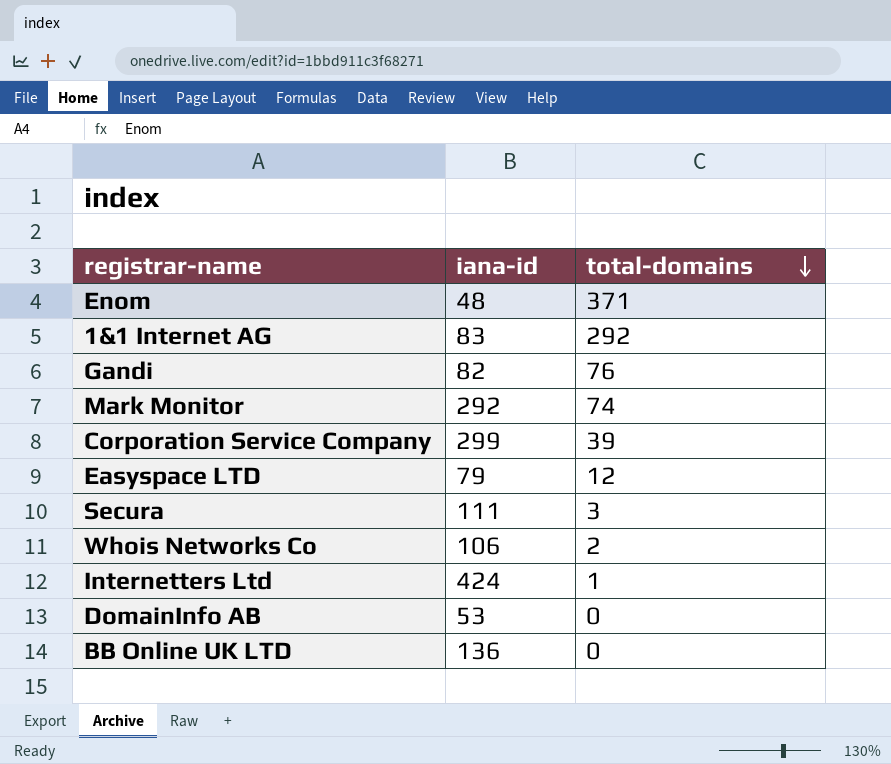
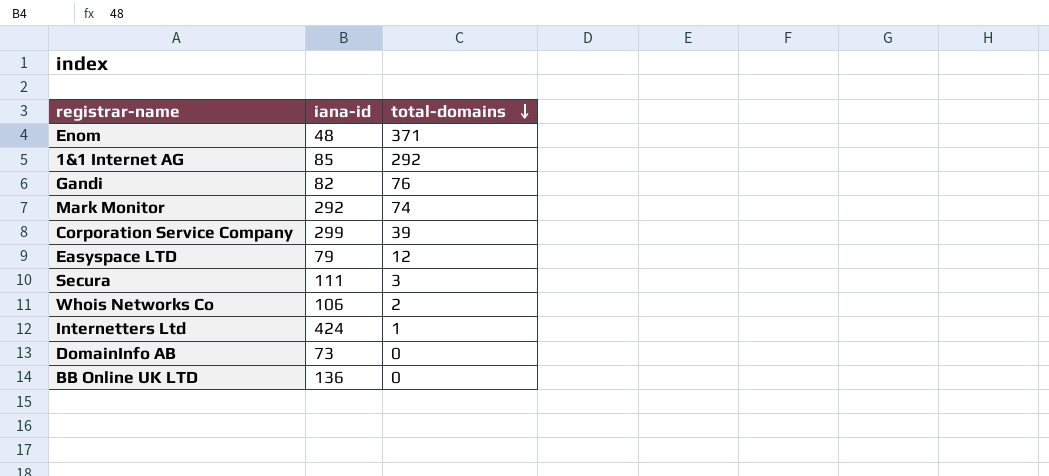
1&1 Internet AG | iana-id: 83 -> 85
DomainInfo AB | iana-id: 53 -> 73

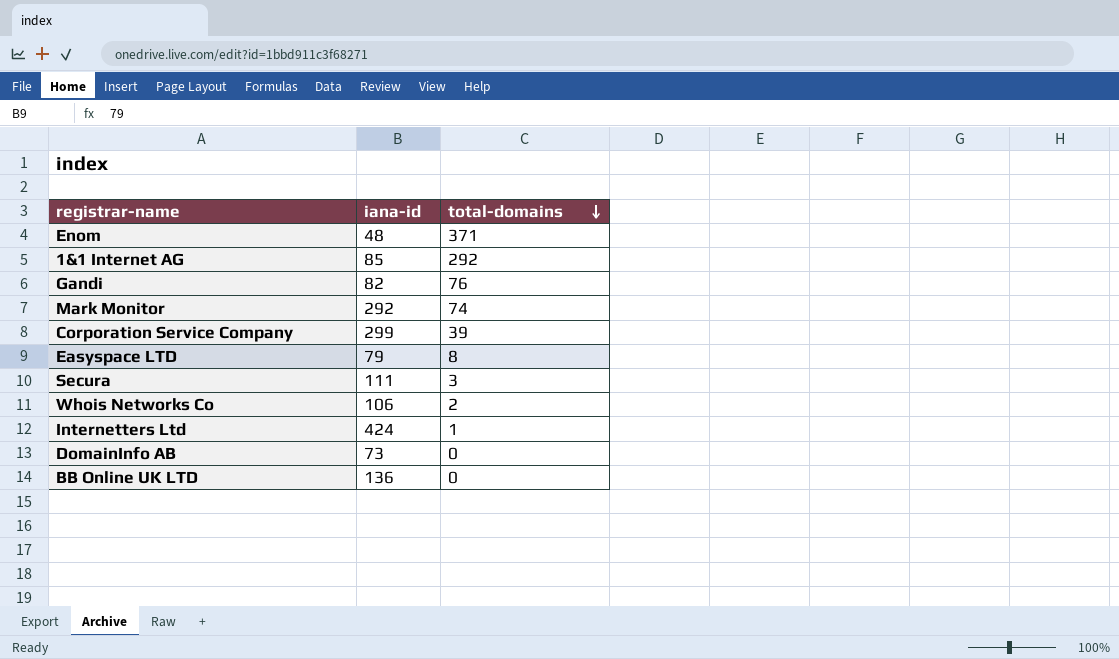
Easyspace LTD | total-domains: 12 -> 8

